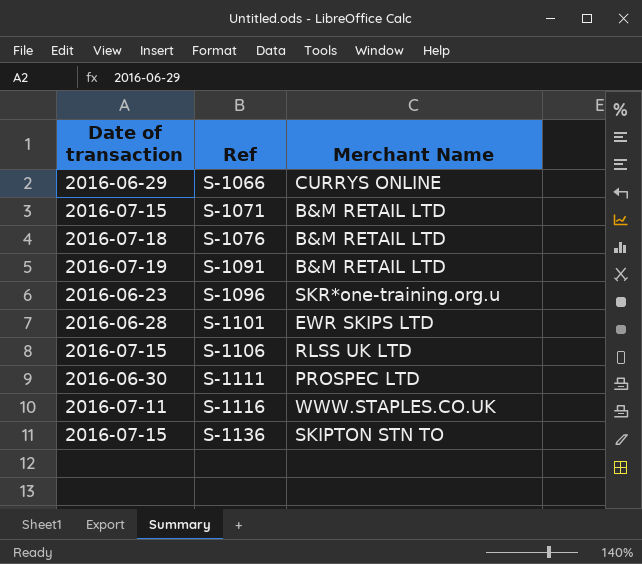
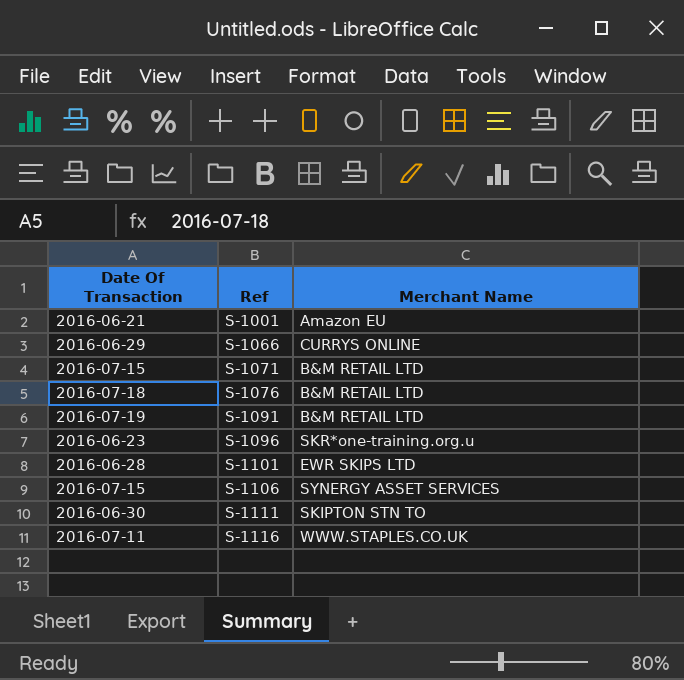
column name: Date of transaction -> Date Of Transaction
row S-1136: 2016-07-15 | SKIPTON STN TO -> none
row S-1001: none -> 2016-06-21 | Amazon EU
S-1106 | Merchant Name: RLSS UK LTD -> SYNERGY ASSET SERVICES
S-1111 | Merchant Name: PROSPEC LTD -> SKIPTON STN TO

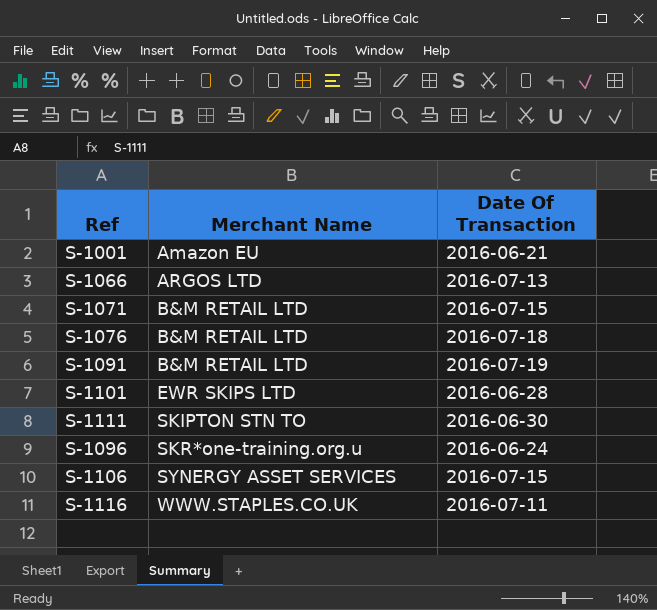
row order: Ref ascending -> Merchant Name ascending
column Date Of Transaction | position: 1 -> 3
S-1066 | Merchant Name: CURRYS ONLINE -> ARGOS LTD
S-1066 | Date Of Transaction: 2016-06-29 -> 2016-07-13
S-1096 | Date Of Transaction: 2016-06-23 -> 2016-06-24

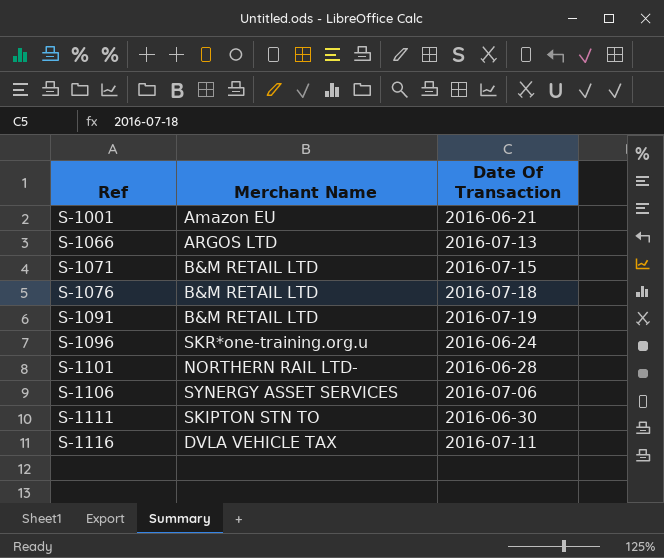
row order: Merchant Name ascending -> Ref ascending
S-1101 | Merchant Name: EWR SKIPS LTD -> NORTHERN RAIL LTD-
S-1106 | Date Of Transaction: 2016-07-15 -> 2016-07-06
S-1116 | Merchant Name: WWW.STAPLES.CO.UK -> DVLA VEHICLE TAX

